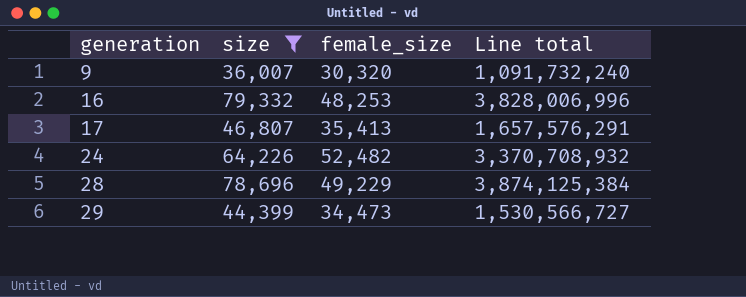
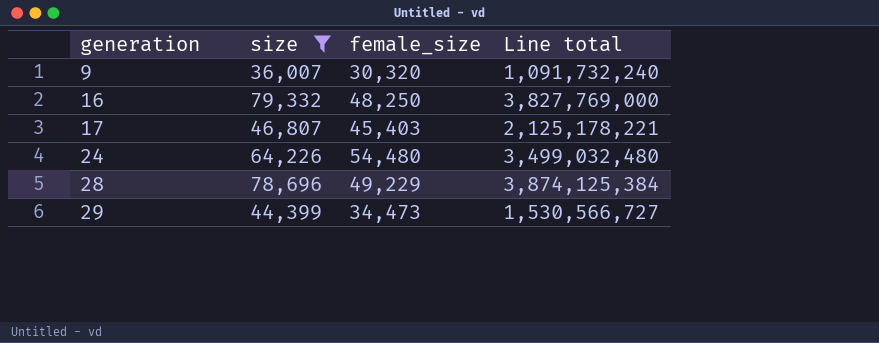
16 | female_size: 48,253 -> 48,250
16 | Line total: 3,828,006,996 -> 3,827,769,000
17 | female_size: 35,413 -> 45,403
17 | Line total: 1,657,576,291 -> 2,125,178,221
24 | female_size: 52,482 -> 54,480
24 | Line total: 3,370,708,932 -> 3,499,032,480

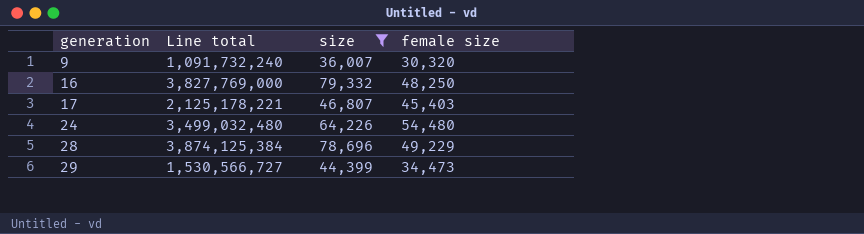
column Line total | position: 4 -> 2
column name: female_size -> female size

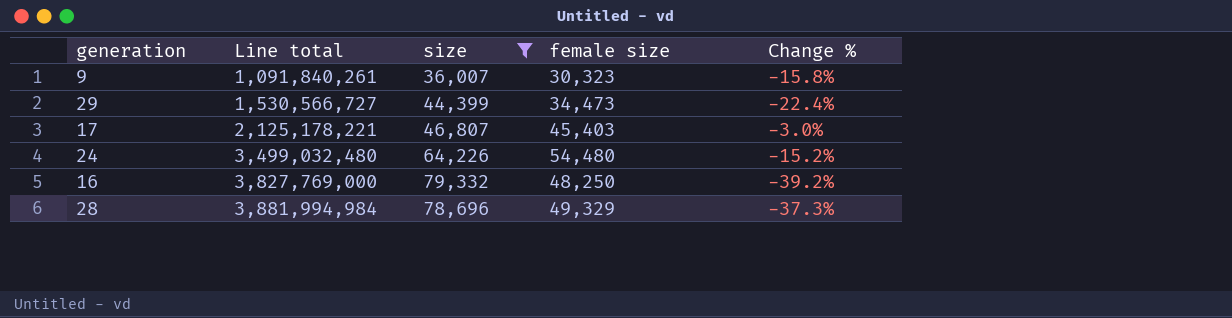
row order: generation ascending -> Line total ascending
column Change % | formula: none -> ([female size] - [size]) / [size]
9 | Line total: 1,091,732,240 -> 1,091,840,261
9 | female size: 30,320 -> 30,323
28 | Line total: 3,874,125,384 -> 3,881,994,984
28 | female size: 49,229 -> 49,329

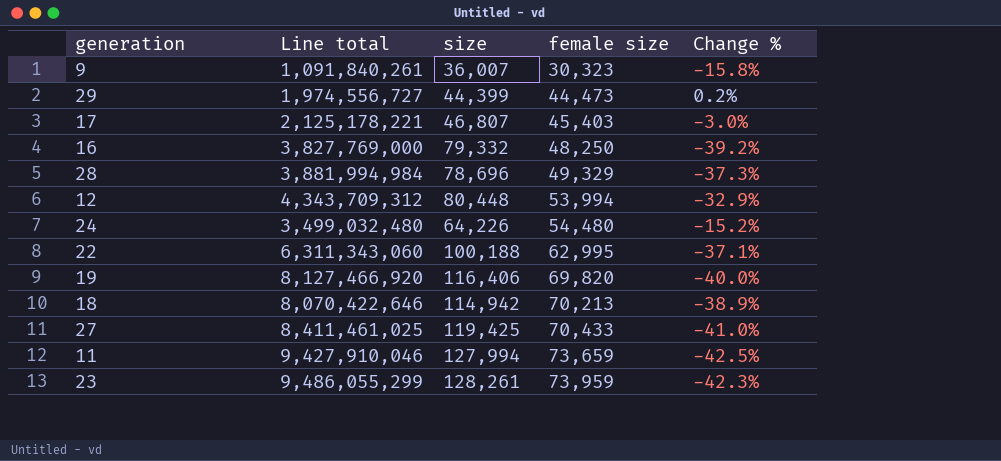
filter: size <= 79,332 -> none
row order: Line total ascending -> female size ascending
29 | Line total: 1,530,566,727 -> 1,974,556,727
29 | female size: 34,473 -> 44,473
29 | Change %: -22.4% -> 0.2%

